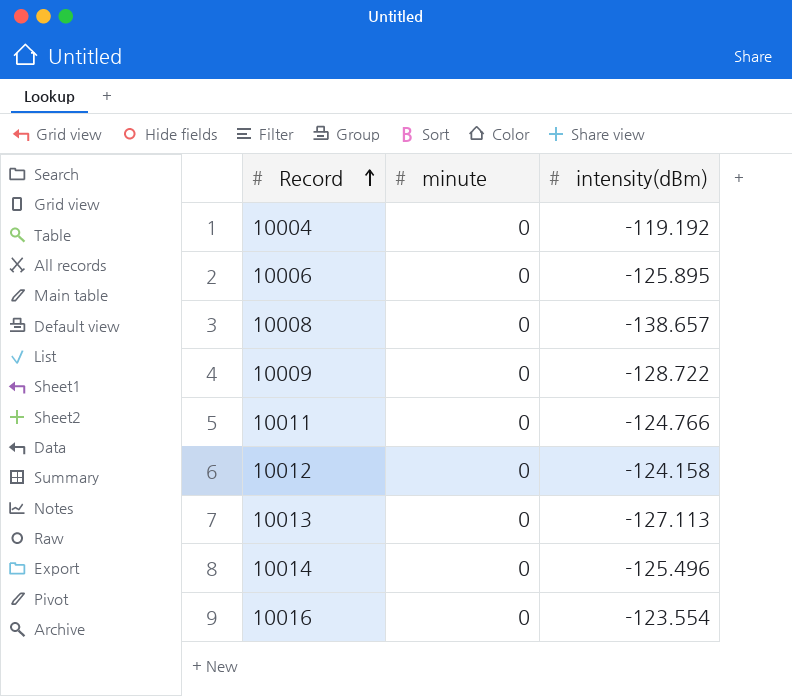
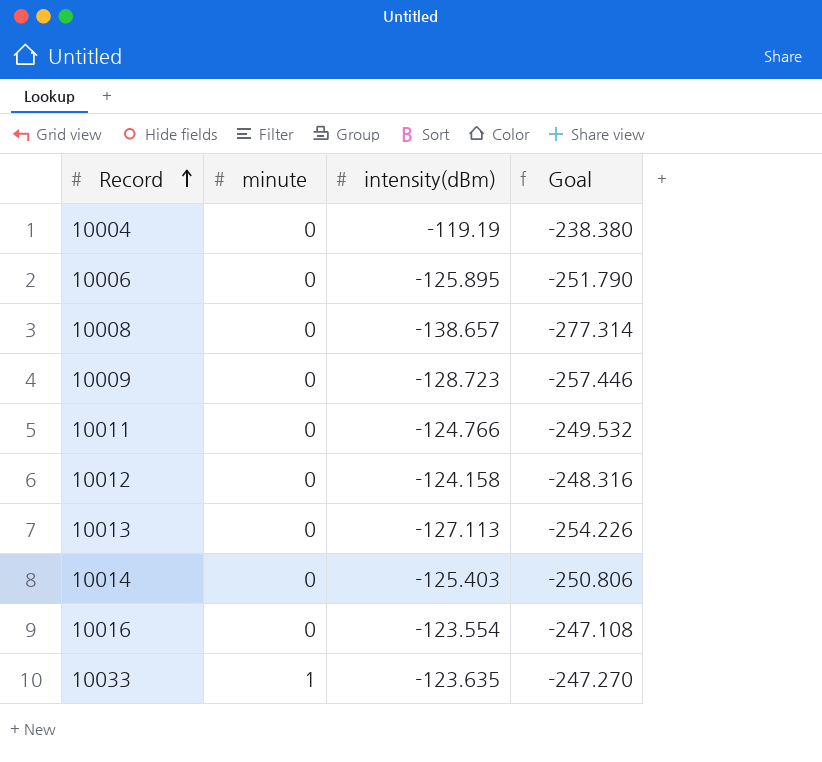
column Goal | formula: none -> [intensity(dBm)] * 2
10004 | intensity(dBm): -119.192 -> -119.19
10009 | intensity(dBm): -128.722 -> -128.723
10014 | intensity(dBm): -125.496 -> -125.403
row 10033: none -> 1 | -123.635 | -247.270

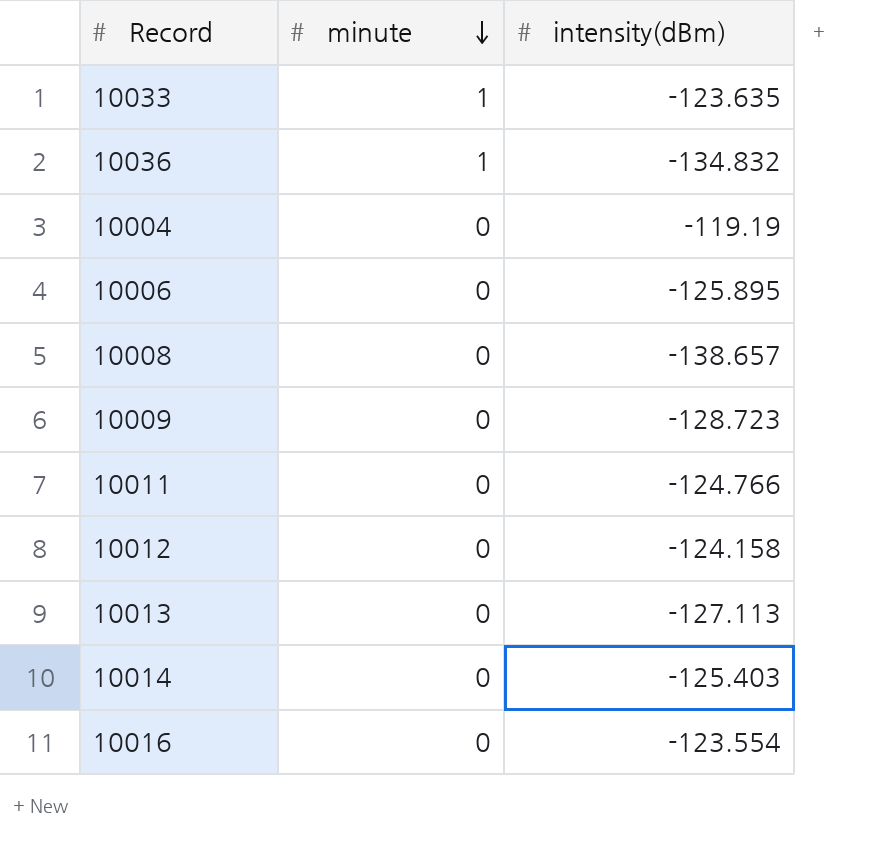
row order: Record ascending -> minute descending
column Goal | formula: [intensity(dBm)] * 2 -> none
row 10036: none -> 1 | -134.832

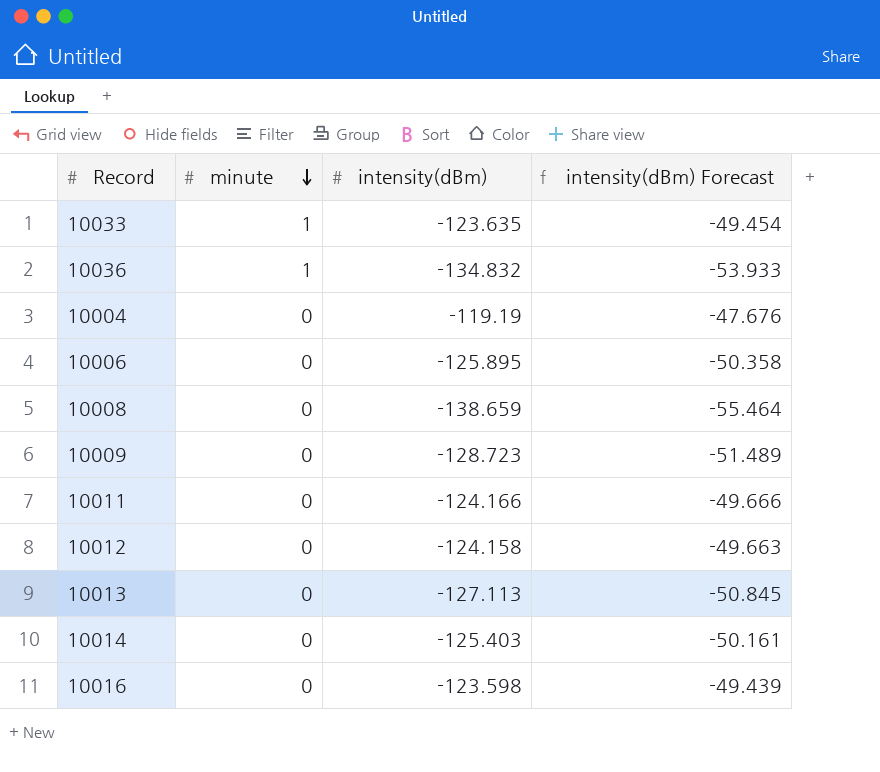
column intensity(dBm) Forecast | formula: none -> [intensity(dBm)] * 0.4
10008 | intensity(dBm): -138.657 -> -138.659
10011 | intensity(dBm): -124.766 -> -124.166
10016 | intensity(dBm): -123.554 -> -123.598

